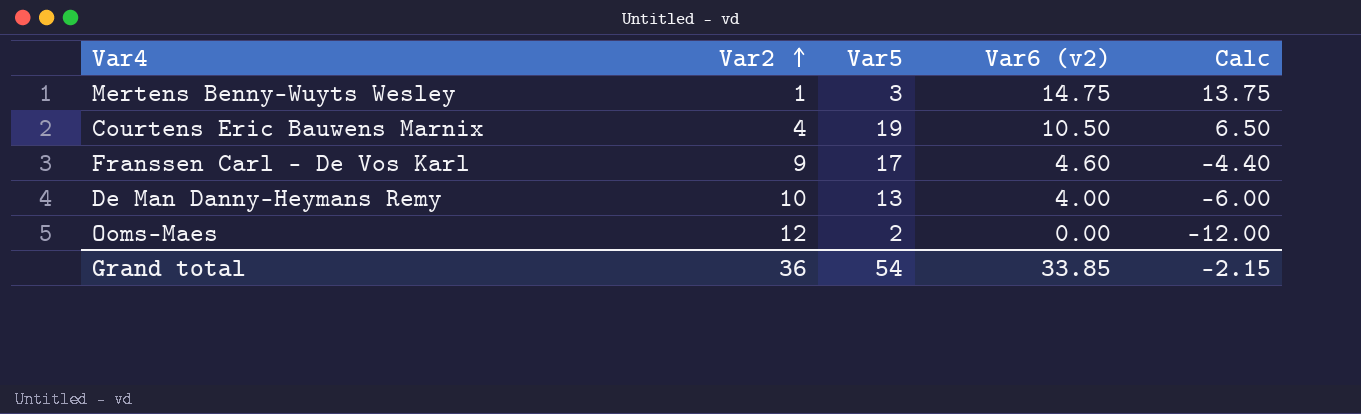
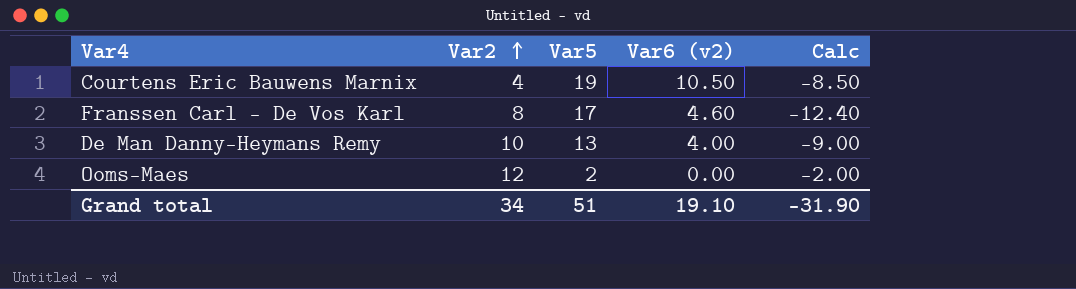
column Calc | formula: [Var6 (v2)] - [Var2] -> [Var6 (v2)] - [Var5]
row Mertens Benny-Wuyts Wesley: 1 | 3 | 14.75 | 13.75 -> none
Franssen Carl - De Vos Karl | Var2: 9 -> 8
Grand total | Var2: 36 -> 34
Grand total | Var5: 54 -> 51
Grand total | Var6 (v2): 33.85 -> 19.10
Grand total | Calc: -2.15 -> -31.90

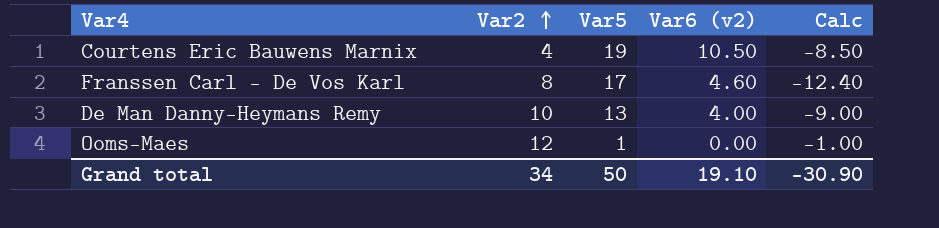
Ooms-Maes | Var5: 2 -> 1
Ooms-Maes | Calc: -2.00 -> -1.00
Grand total | Var5: 51 -> 50
Grand total | Calc: -31.90 -> -30.90

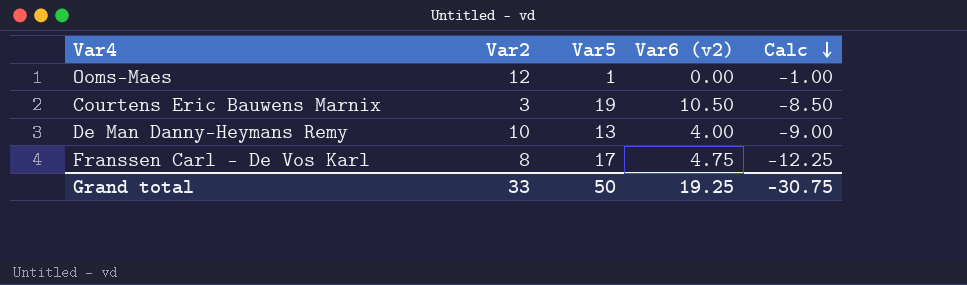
row order: Var2 ascending -> Calc descending
Courtens Eric Bauwens Marnix | Var2: 4 -> 3
Franssen Carl - De Vos Karl | Var6 (v2): 4.60 -> 4.75
Franssen Carl - De Vos Karl | Calc: -12.40 -> -12.25
Grand total | Var2: 34 -> 33
Grand total | Var6 (v2): 19.10 -> 19.25
Grand total | Calc: -30.90 -> -30.75

